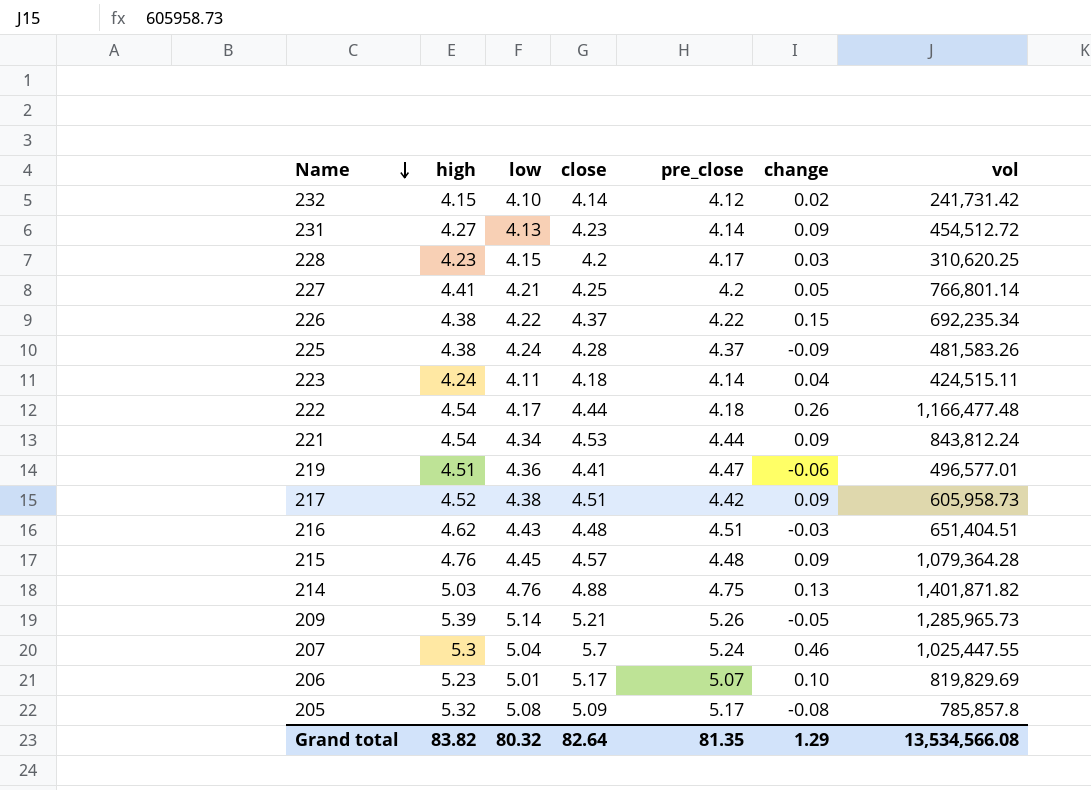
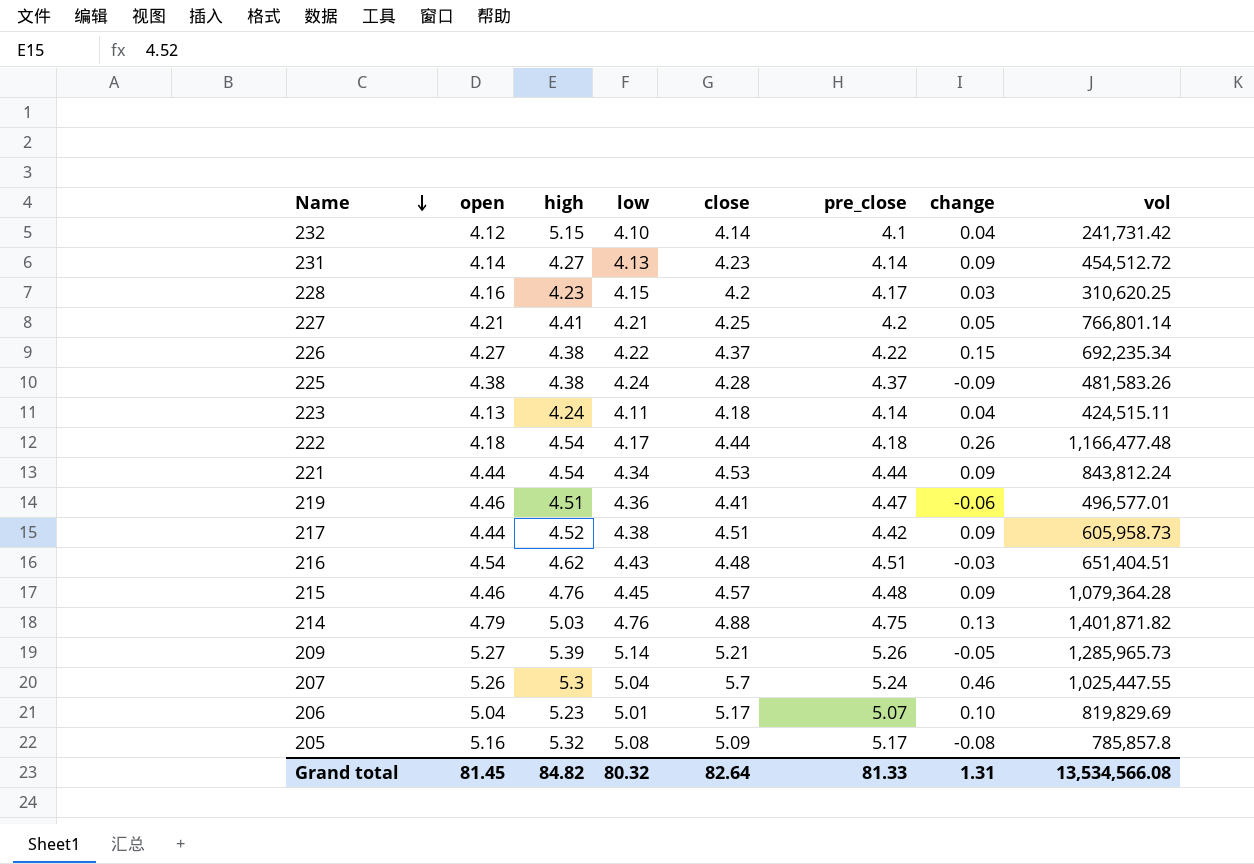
column open | position: none -> 2
232 | high: 4.15 -> 5.15
232 | pre_close: 4.12 -> 4.1
232 | change: 0.02 -> 0.04
Grand total | high: 83.82 -> 84.82
Grand total | pre_close: 81.35 -> 81.33
Grand total | change: 1.29 -> 1.31

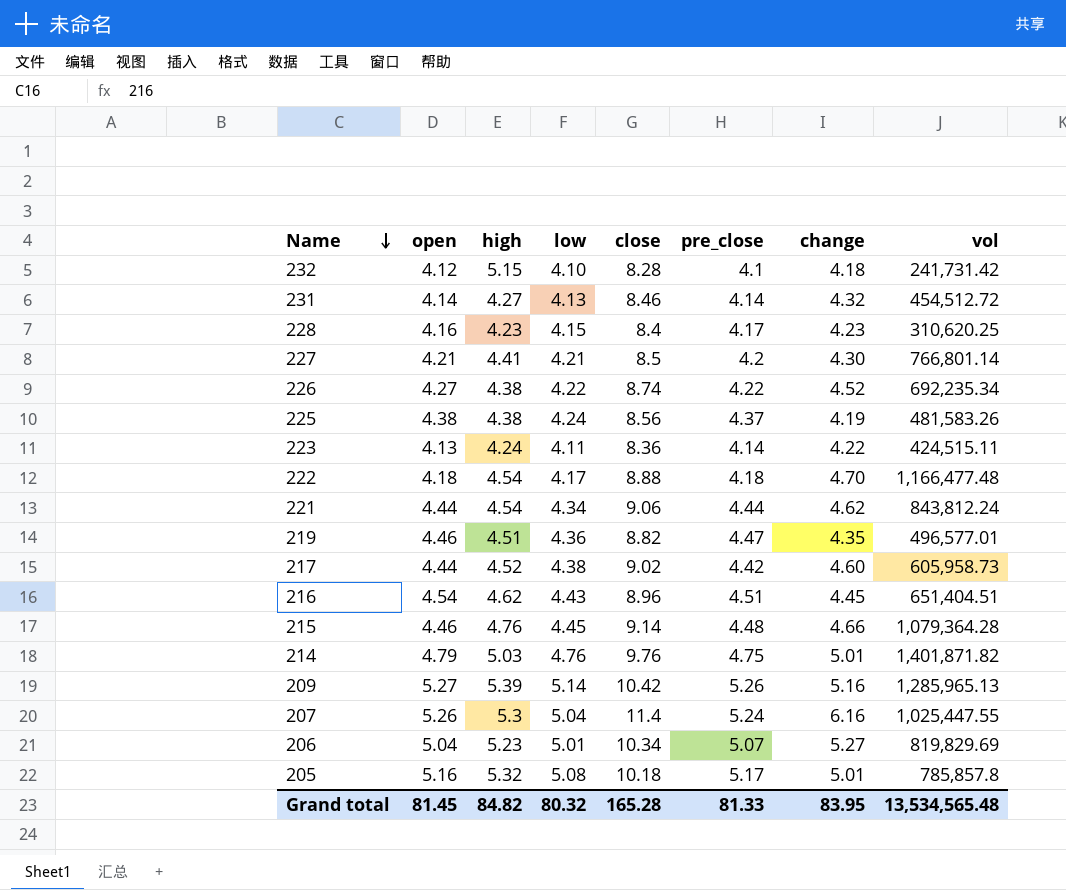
232 | close: 4.14 -> 8.28
232 | change: 0.04 -> 4.18
231 | close: 4.23 -> 8.46
231 | change: 0.09 -> 4.32
228 | close: 4.2 -> 8.4
228 | change: 0.03 -> 4.23
227 | close: 4.25 -> 8.5
227 | change: 0.05 -> 4.30
226 | close: 4.37 -> 8.74
226 | change: 0.15 -> 4.52
225 | close: 4.28 -> 8.56
225 | change: -0.09 -> 4.19
223 | close: 4.18 -> 8.36
223 | change: 0.04 -> 4.22
222 | close: 4.44 -> 8.88
222 | change: 0.26 -> 4.70
221 | close: 4.53 -> 9.06
221 | change: 0.09 -> 4.62
219 | close: 4.41 -> 8.82
219 | change: -0.06 -> 4.35
217 | close: 4.51 -> 9.02
217 | change: 0.09 -> 4.60
216 | close: 4.48 -> 8.96
216 | change: -0.03 -> 4.45
215 | close: 4.57 -> 9.14
215 | change: 0.09 -> 4.66
214 | close: 4.88 -> 9.76
214 | change: 0.13 -> 5.01
209 | close: 5.21 -> 10.42
209 | change: -0.05 -> 5.16
209 | vol: 1,285,965.73 -> 1,285,965.13
207 | close: 5.7 -> 11.4
207 | change: 0.46 -> 6.16
206 | close: 5.17 -> 10.34
206 | change: 0.10 -> 5.27
205 | close: 5.09 -> 10.18
205 | change: -0.08 -> 5.01
Grand total | close: 82.64 -> 165.28
Grand total | change: 1.31 -> 83.95
Grand total | vol: 13,534,566.08 -> 13,534,565.48

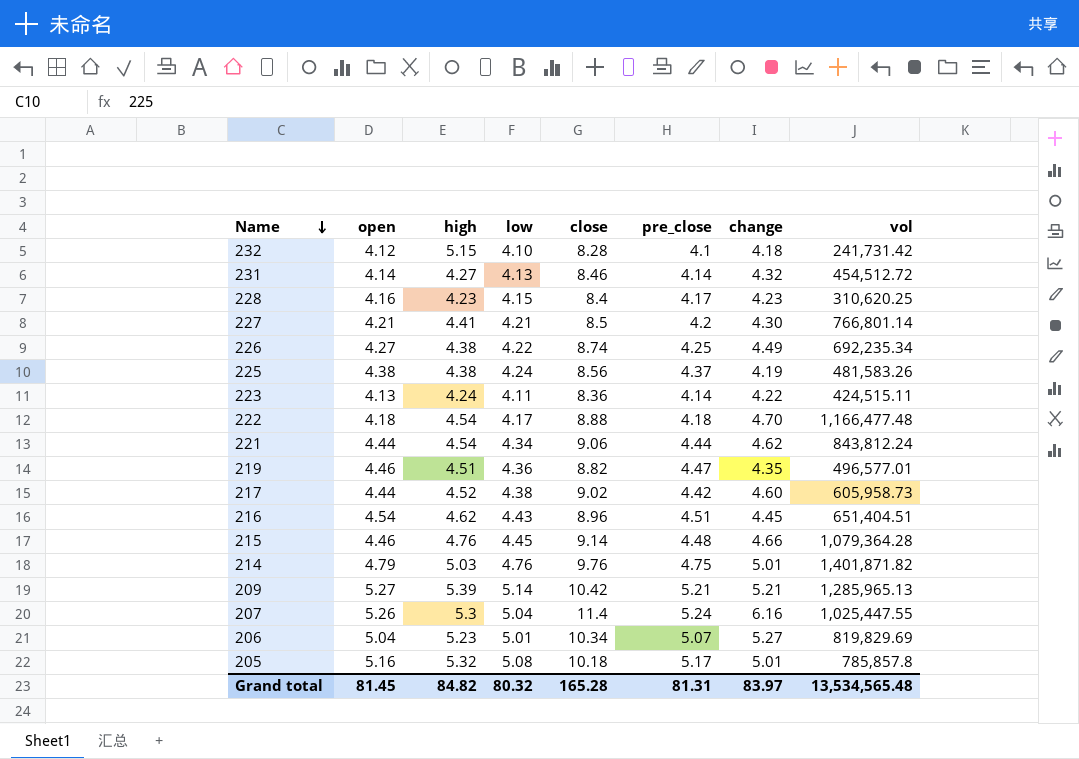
226 | pre_close: 4.22 -> 4.25
226 | change: 4.52 -> 4.49
209 | pre_close: 5.26 -> 5.21
209 | change: 5.16 -> 5.21
Grand total | pre_close: 81.33 -> 81.31
Grand total | change: 83.95 -> 83.97

